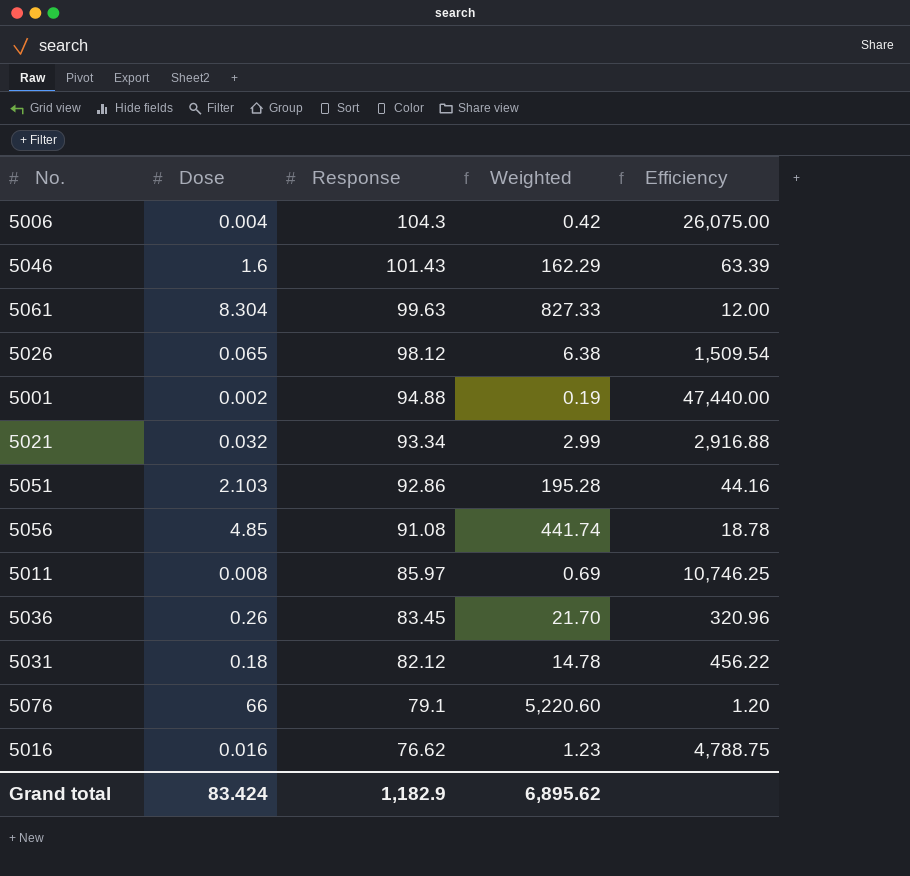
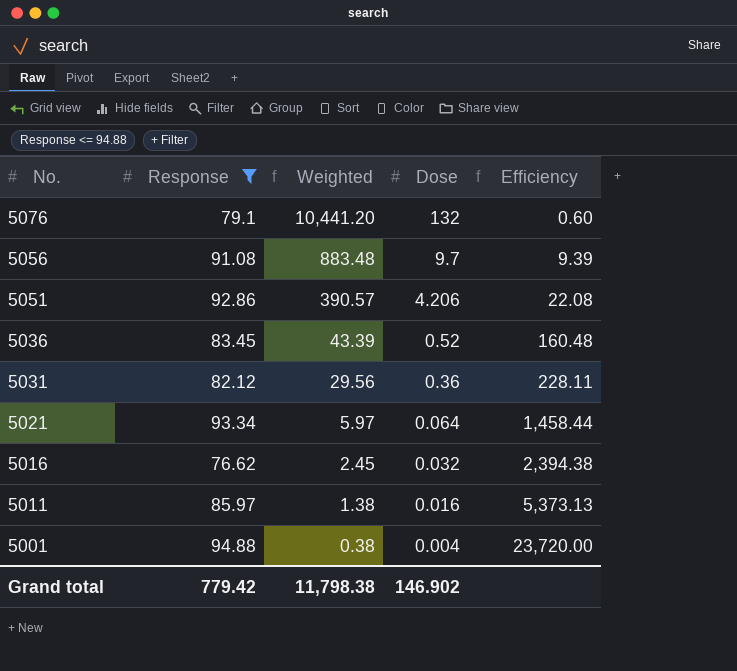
filter: none -> Response <= 94.88
row order: Response descending -> No. descending
column Dose | position: 2 -> 4
5076 | Weighted: 5,220.60 -> 10,441.20
5076 | Dose: 66 -> 132
5076 | Efficiency: 1.20 -> 0.60
5056 | Weighted: 441.74 -> 883.48
5056 | Dose: 4.85 -> 9.7
5056 | Efficiency: 18.78 -> 9.39
5051 | Weighted: 195.28 -> 390.57
5051 | Dose: 2.103 -> 4.206
5051 | Efficiency: 44.16 -> 22.08
5036 | Weighted: 21.70 -> 43.39
5036 | Dose: 0.26 -> 0.52
5036 | Efficiency: 320.96 -> 160.48
5031 | Weighted: 14.78 -> 29.56
5031 | Dose: 0.18 -> 0.36
5031 | Efficiency: 456.22 -> 228.11
5021 | Weighted: 2.99 -> 5.97
5021 | Dose: 0.032 -> 0.064
5021 | Efficiency: 2,916.88 -> 1,458.44
5016 | Weighted: 1.23 -> 2.45
5016 | Dose: 0.016 -> 0.032
5016 | Efficiency: 4,788.75 -> 2,394.38
5011 | Weighted: 0.69 -> 1.38
5011 | Dose: 0.008 -> 0.016
5011 | Efficiency: 10,746.25 -> 5,373.13
5001 | Weighted: 0.19 -> 0.38
5001 | Dose: 0.002 -> 0.004
5001 | Efficiency: 47,440.00 -> 23,720.00
Grand total | Response: 1,182.9 -> 779.42
Grand total | Weighted: 6,895.62 -> 11,798.38
Grand total | Dose: 83.424 -> 146.902

